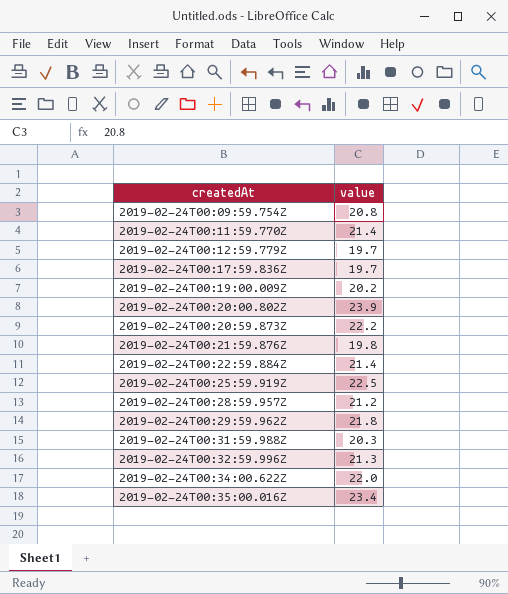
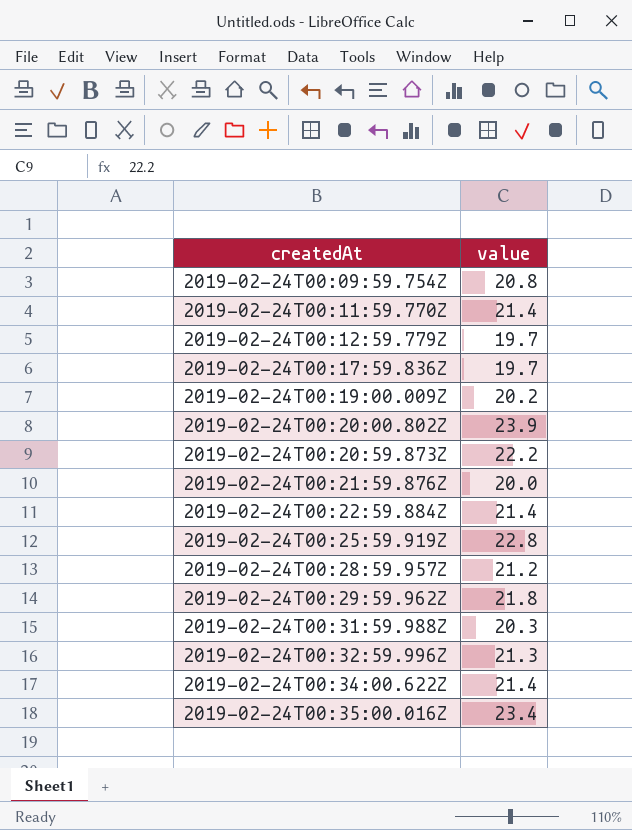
2019-02-24T00:21:59.876Z | value: 19.8 -> 20.0
2019-02-24T00:25:59.919Z | value: 22.5 -> 22.8
2019-02-24T00:34:00.622Z | value: 22.0 -> 21.4

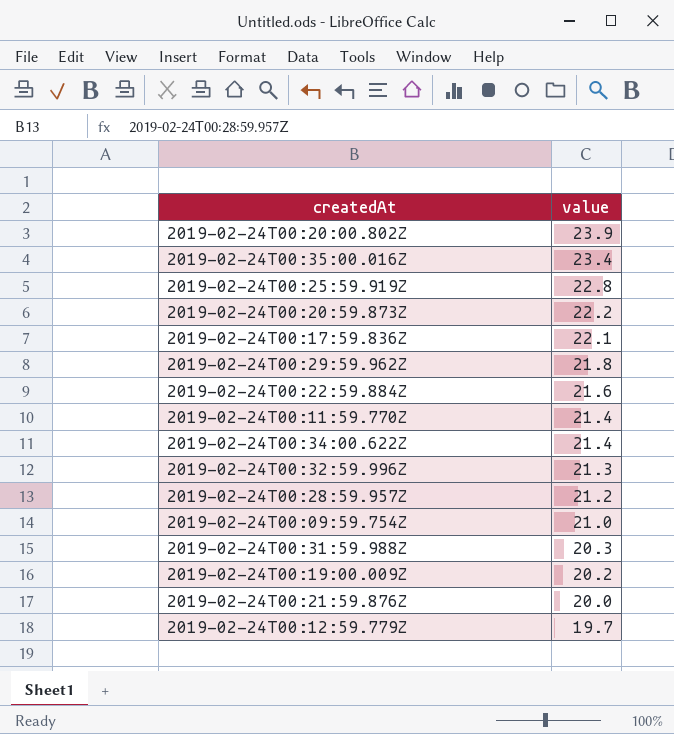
row order: createdAt ascending -> value descending
2019-02-24T00:17:59.836Z | value: 19.7 -> 22.1
2019-02-24T00:22:59.884Z | value: 21.4 -> 21.6
2019-02-24T00:09:59.754Z | value: 20.8 -> 21.0

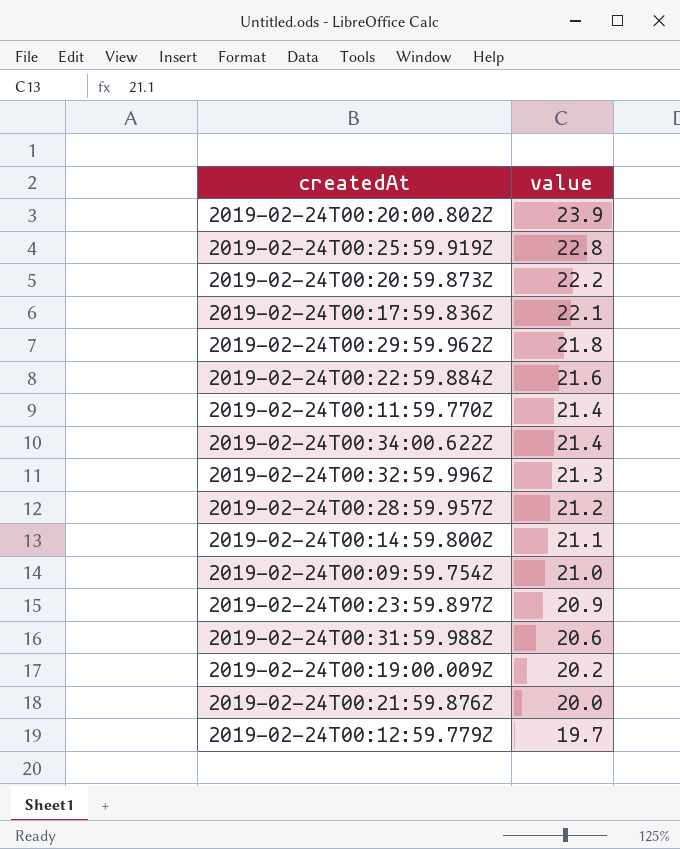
row 2019-02-24T00:35:00.016Z: 23.4 -> none
row 2019-02-24T00:14:59.800Z: none -> 21.1
row 2019-02-24T00:23:59.897Z: none -> 20.9
2019-02-24T00:31:59.988Z | value: 20.3 -> 20.6

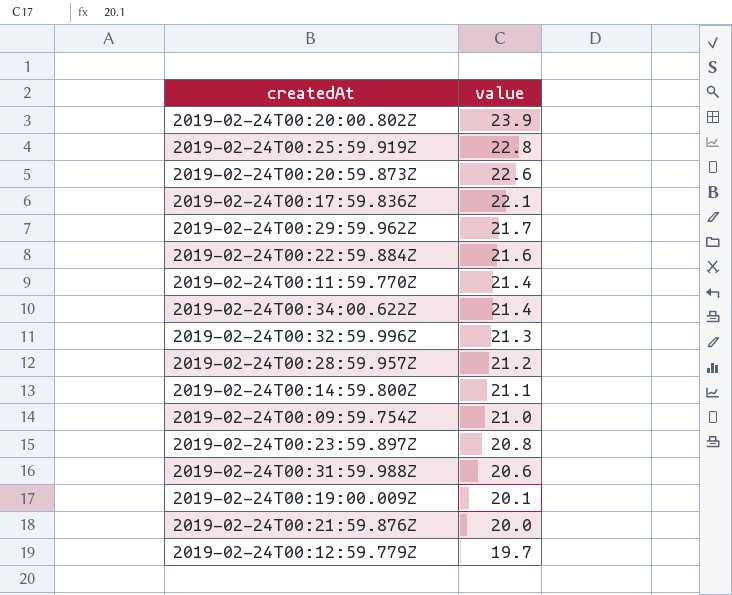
2019-02-24T00:20:59.873Z | value: 22.2 -> 22.6
2019-02-24T00:29:59.962Z | value: 21.8 -> 21.7
2019-02-24T00:23:59.897Z | value: 20.9 -> 20.8
2019-02-24T00:19:00.009Z | value: 20.2 -> 20.1

